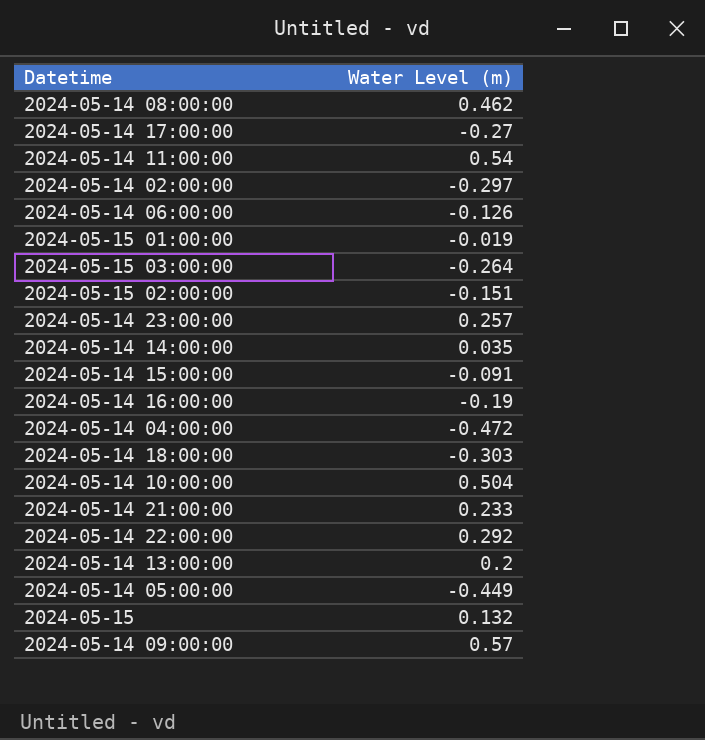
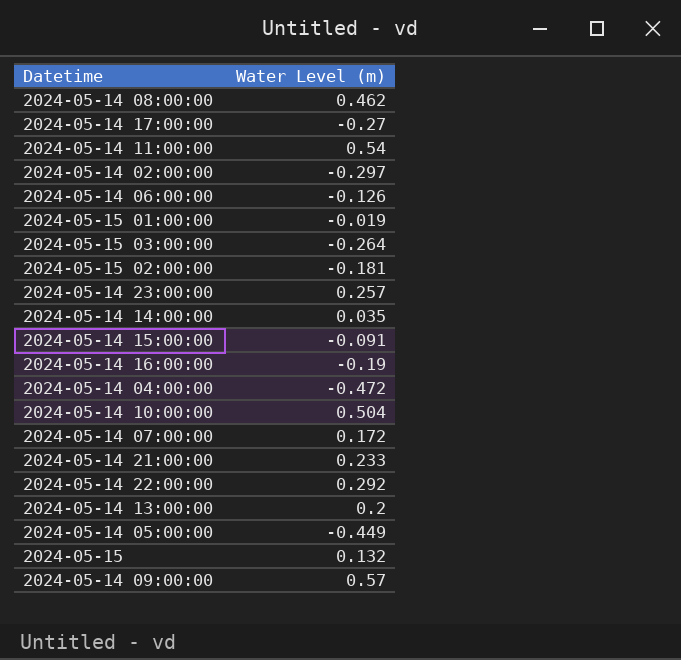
row 2024-05-14 18:00:00: -0.303 -> none
2024-05-15 02:00:00 | Water Level (m): -0.151 -> -0.181
row 2024-05-14 07:00:00: none -> 0.172

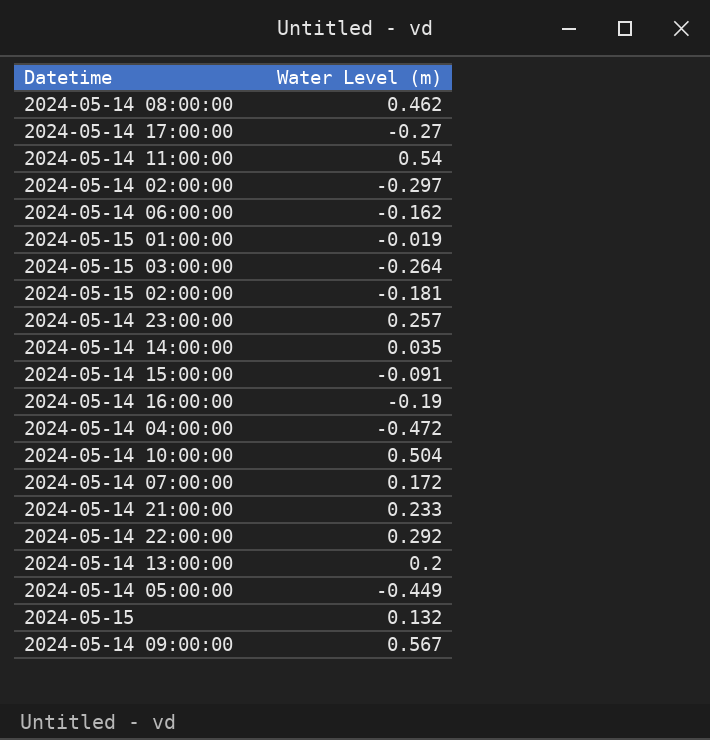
2024-05-14 06:00:00 | Water Level (m): -0.126 -> -0.162
2024-05-14 09:00:00 | Water Level (m): 0.57 -> 0.567

